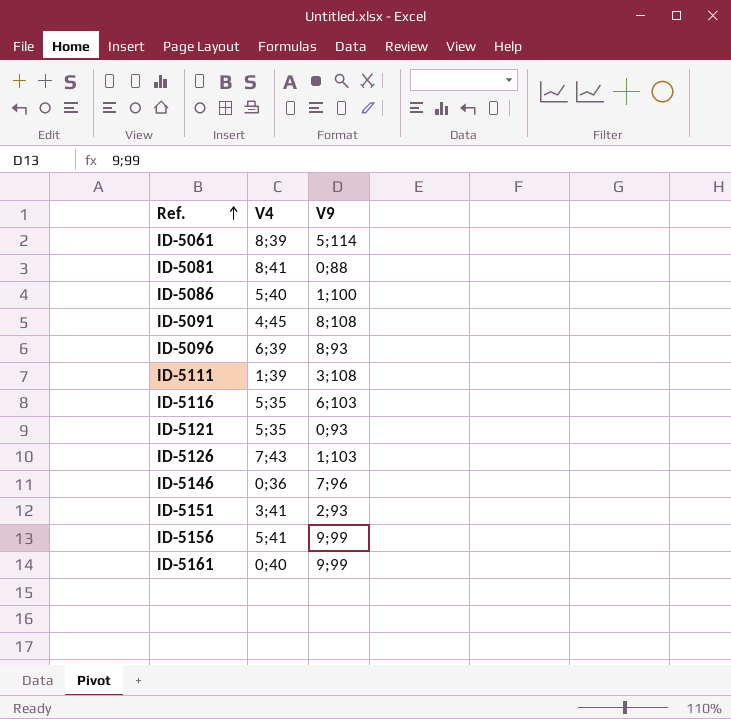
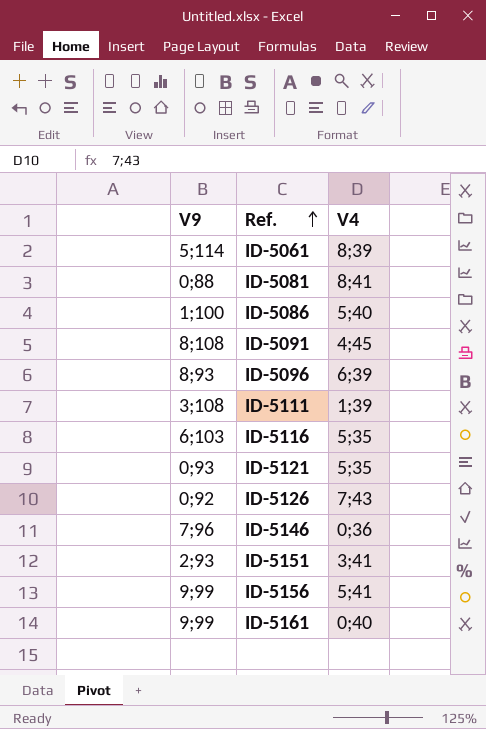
column V9 | position: 3 -> 1
ID-5126 | V9: 1;103 -> 0;92

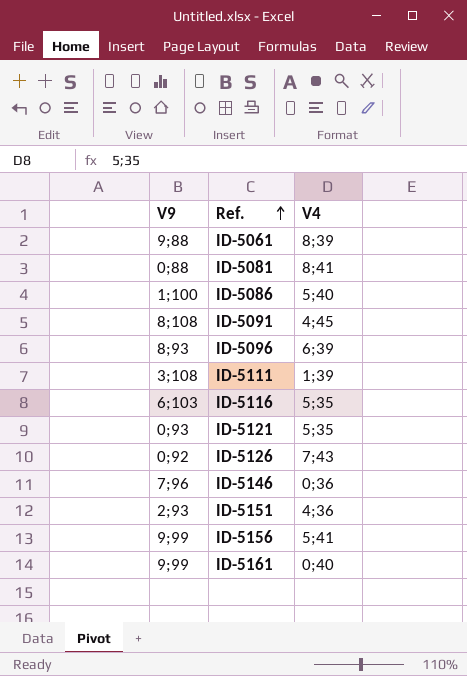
ID-5061 | V9: 5;114 -> 9;88
ID-5151 | V4: 3;41 -> 4;36

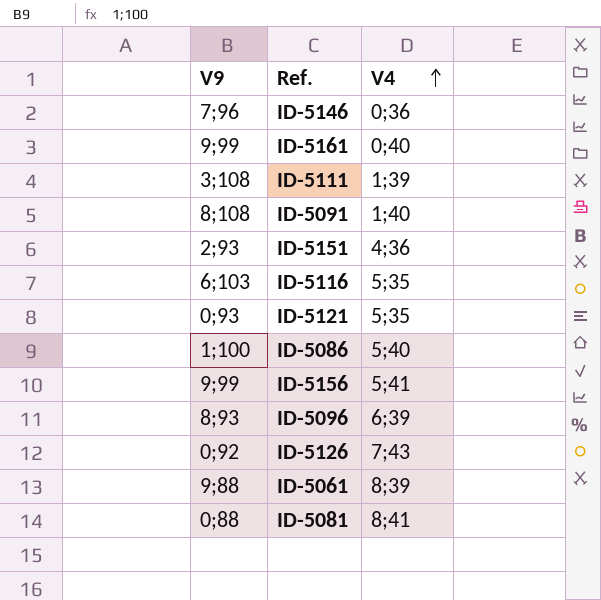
row order: Ref. ascending -> V4 ascending
ID-5091 | V4: 4;45 -> 1;40

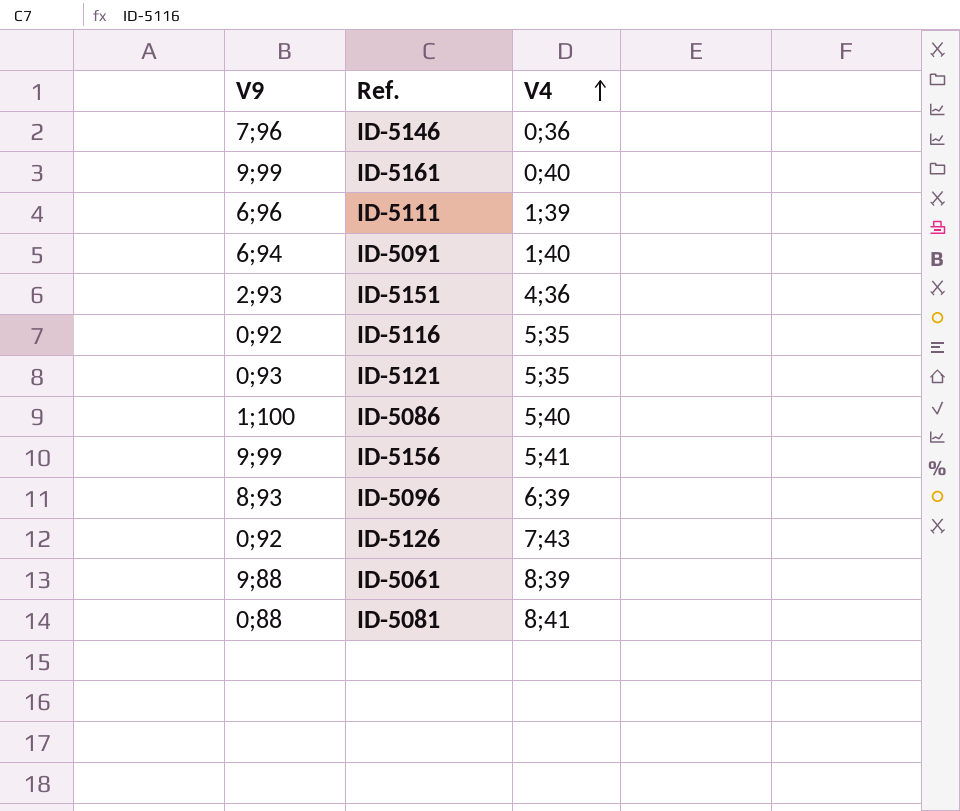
ID-5111 | V9: 3;108 -> 6;96
ID-5091 | V9: 8;108 -> 6;94
ID-5116 | V9: 6;103 -> 0;92

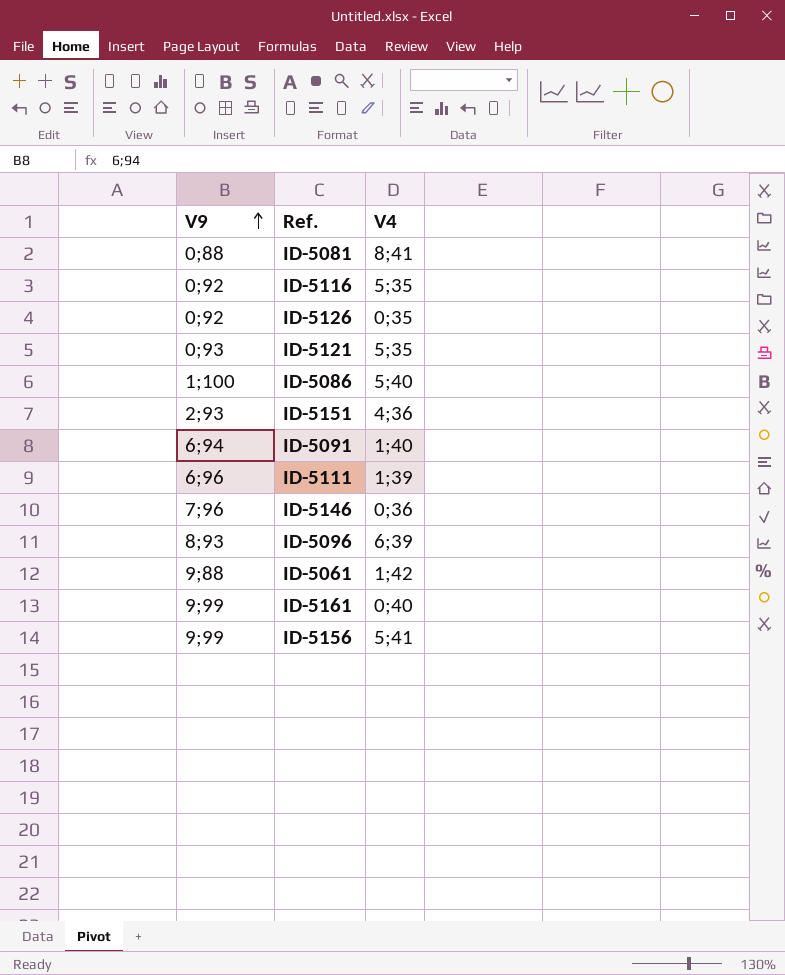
row order: V4 ascending -> V9 ascending
ID-5126 | V4: 7;43 -> 0;35
ID-5061 | V4: 8;39 -> 1;42

